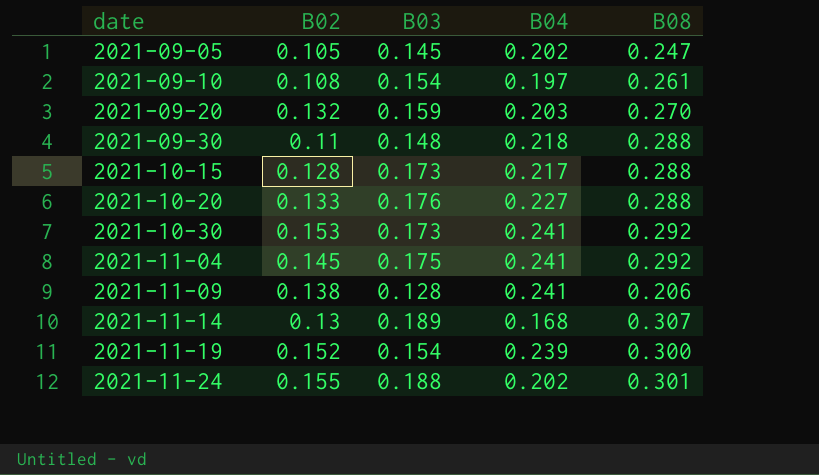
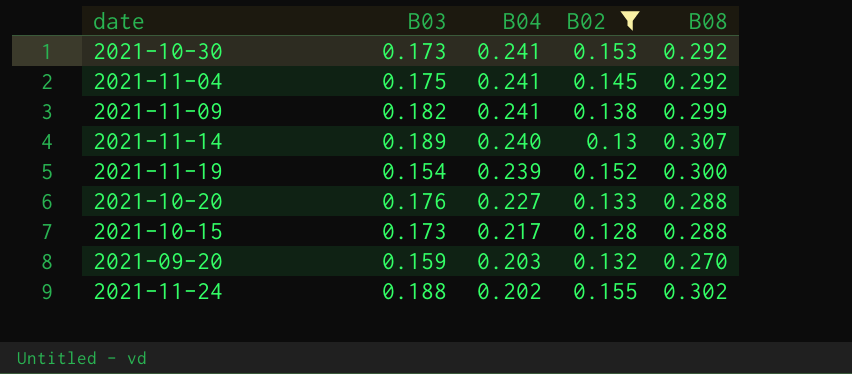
filter: none -> B02 >= 0.128
row order: date ascending -> B04 descending
column B02 | position: 2 -> 4
2021-11-09 | B03: 0.128 -> 0.182
2021-11-09 | B08: 0.206 -> 0.299
2021-11-14 | B04: 0.168 -> 0.240
2021-11-24 | B08: 0.301 -> 0.302

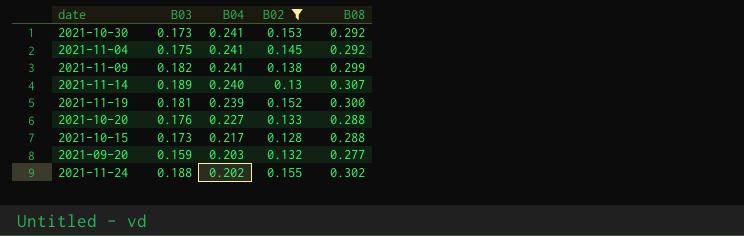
2021-11-19 | B03: 0.154 -> 0.181
2021-09-20 | B08: 0.270 -> 0.277

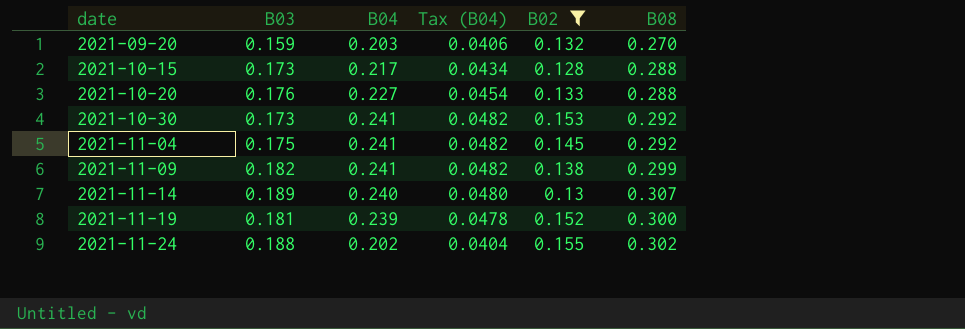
row order: B04 descending -> date ascending
column Tax (B04) | formula: none -> [B04] * 0.2
2021-09-20 | B08: 0.277 -> 0.270

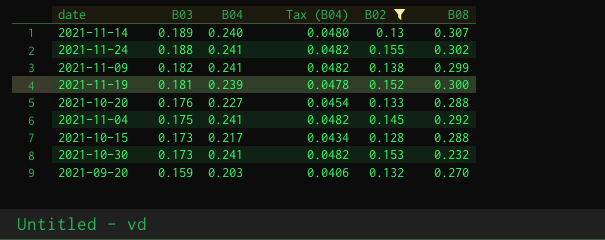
row order: date ascending -> B03 descending
2021-11-24 | B04: 0.202 -> 0.241
2021-11-24 | Tax (B04): 0.0404 -> 0.0482
2021-10-30 | B08: 0.292 -> 0.232

